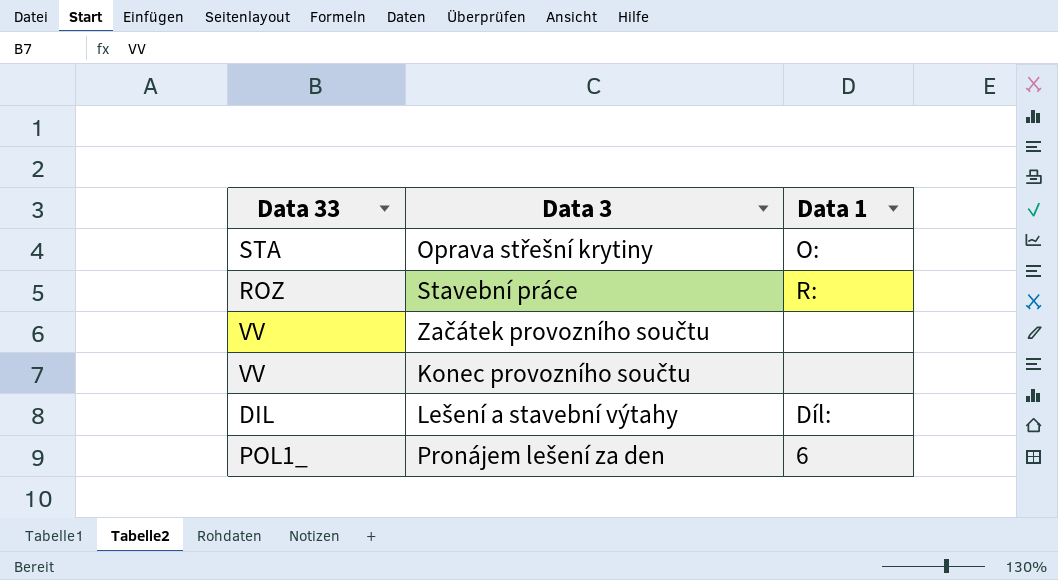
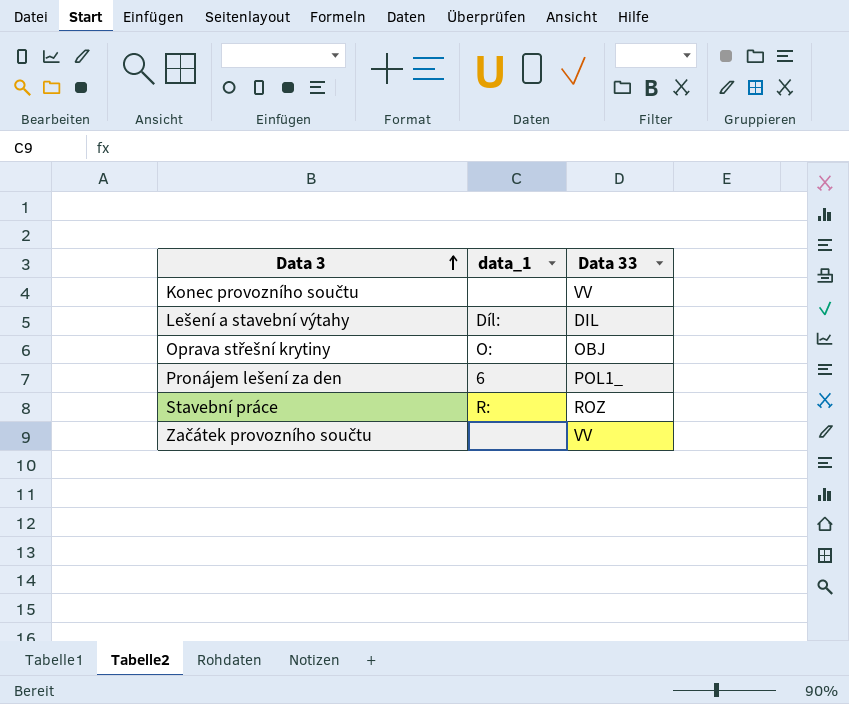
row order: none -> Data 3 ascending
column name: Data 1 -> data_1
column Data 33 | position: 1 -> 3
Oprava střešní krytiny | Data 33: STA -> OBJ

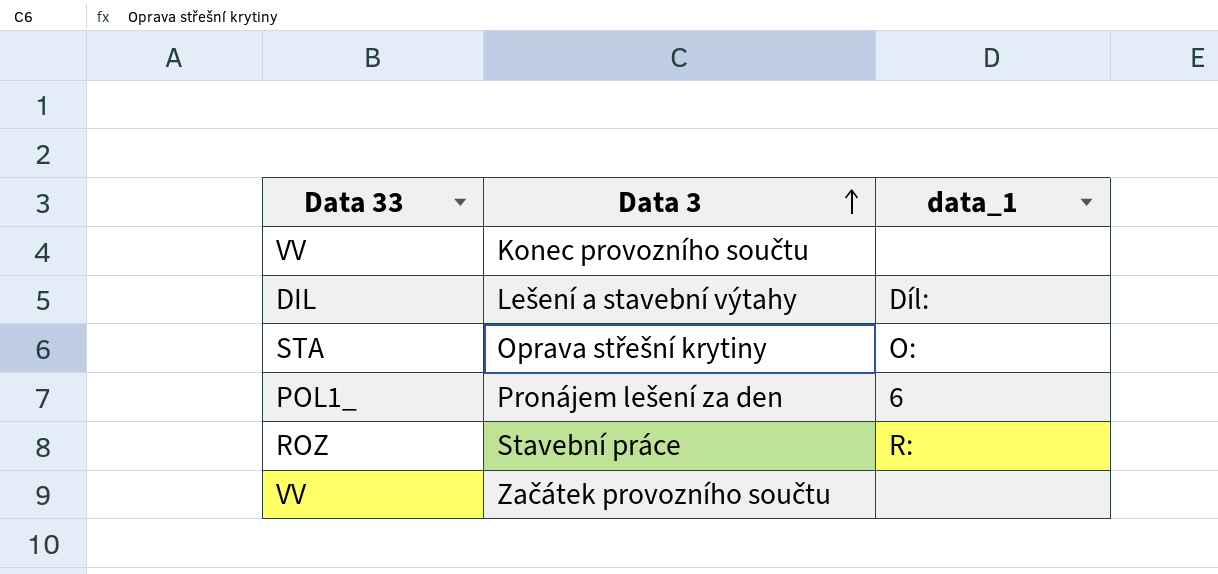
column Data 33 | position: 3 -> 1
Oprava střešní krytiny | Data 33: OBJ -> STA

